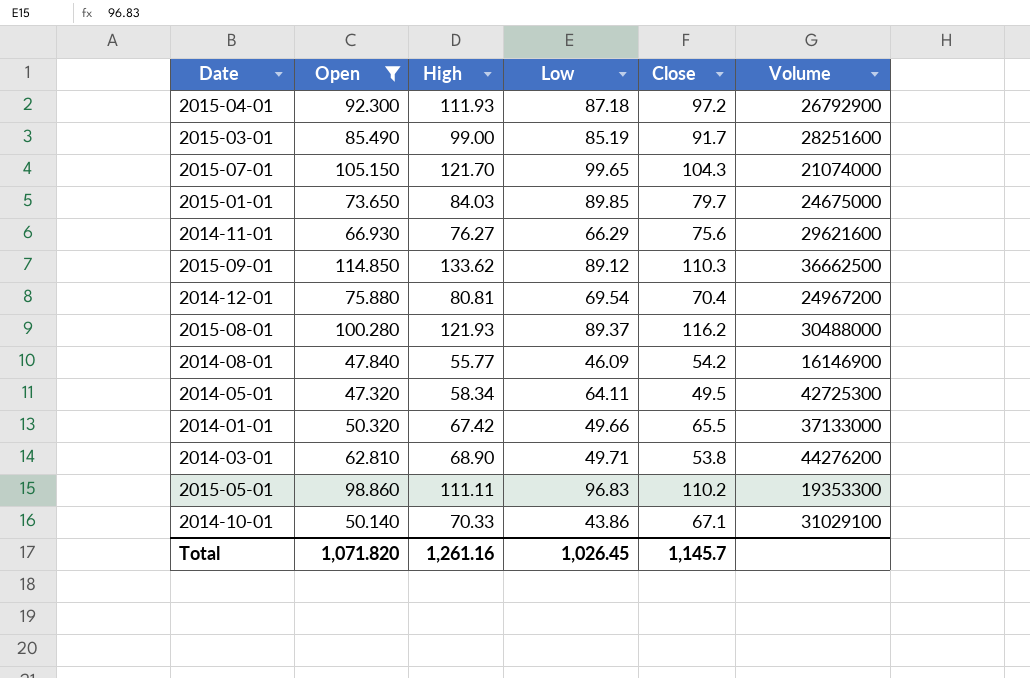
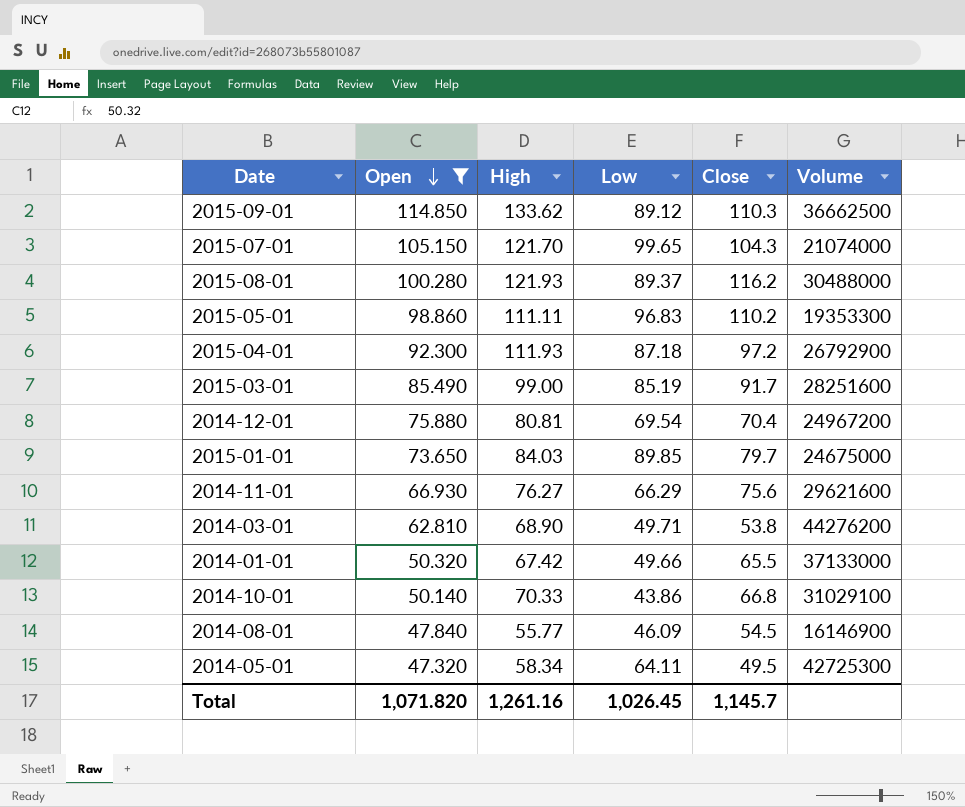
row order: none -> Open descending
2014-10-01 | Close: 67.1 -> 66.8
2014-08-01 | Close: 54.2 -> 54.5

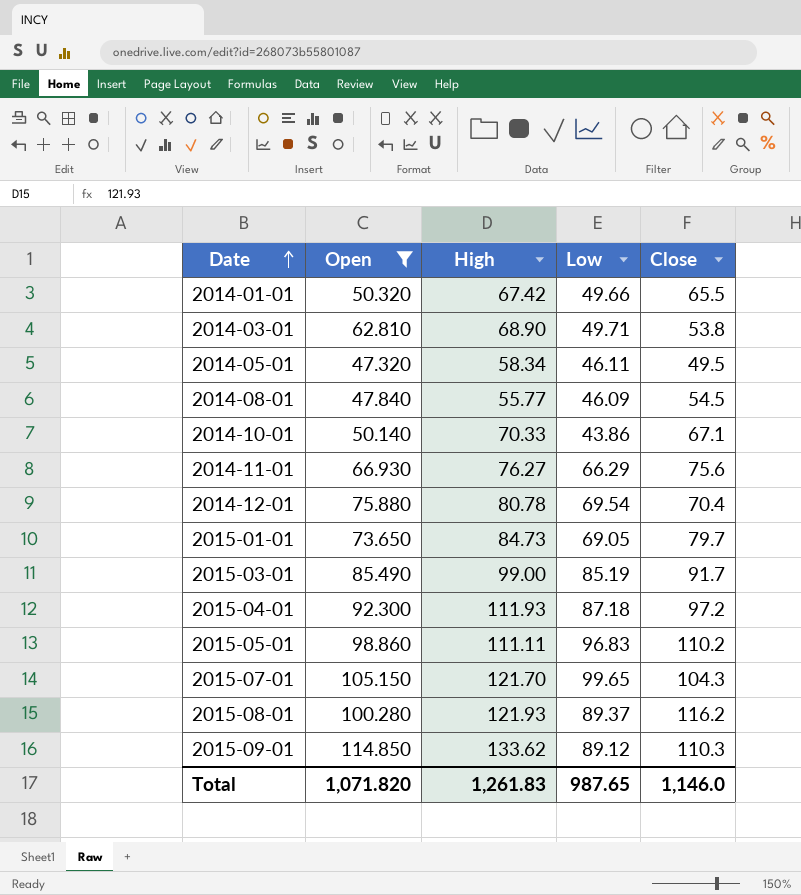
row order: Open descending -> Date ascending
column Volume | position: 6 -> none
2014-05-01 | Low: 64.11 -> 46.11
2014-10-01 | Close: 66.8 -> 67.1
2014-12-01 | High: 80.81 -> 80.78
2015-01-01 | High: 84.03 -> 84.73
2015-01-01 | Low: 89.85 -> 69.05
Total | High: 1,261.16 -> 1,261.83
Total | Low: 1,026.45 -> 987.65
Total | Close: 1,145.7 -> 1,146.0

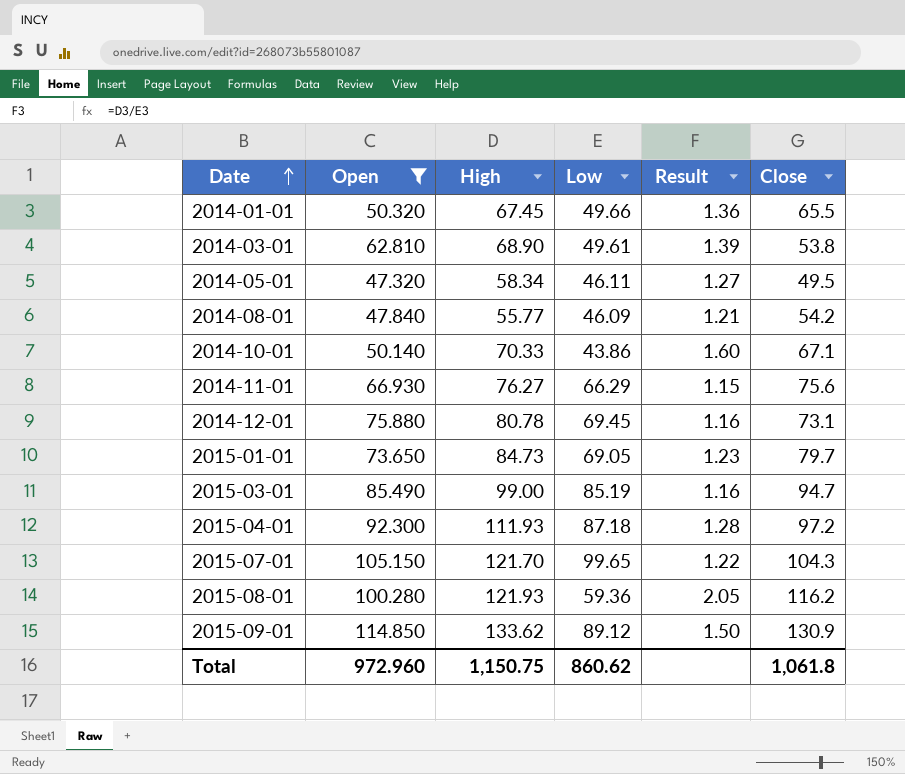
column Result | formula: none -> [High] / [Low]
row 2015-05-01: 98.860 | 111.11 | 96.83 | 110.2 -> none
2014-01-01 | High: 67.42 -> 67.45
2014-03-01 | Low: 49.71 -> 49.61
2014-08-01 | Close: 54.5 -> 54.2
2014-12-01 | Low: 69.54 -> 69.45
2014-12-01 | Close: 70.4 -> 73.1
2015-03-01 | Close: 91.7 -> 94.7
2015-08-01 | Low: 89.37 -> 59.36
2015-09-01 | Close: 110.3 -> 130.9
Total | Open: 1,071.820 -> 972.960
Total | High: 1,261.83 -> 1,150.75
Total | Low: 987.65 -> 860.62
Total | Close: 1,146.0 -> 1,061.8

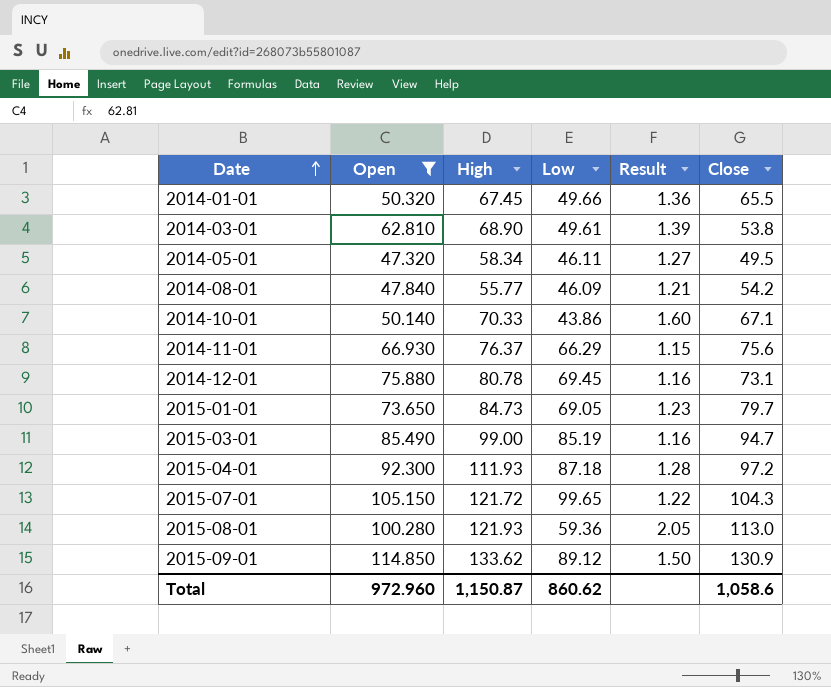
2014-11-01 | High: 76.27 -> 76.37
2015-07-01 | High: 121.70 -> 121.72
2015-08-01 | Close: 116.2 -> 113.0
Total | High: 1,150.75 -> 1,150.87
Total | Close: 1,061.8 -> 1,058.6

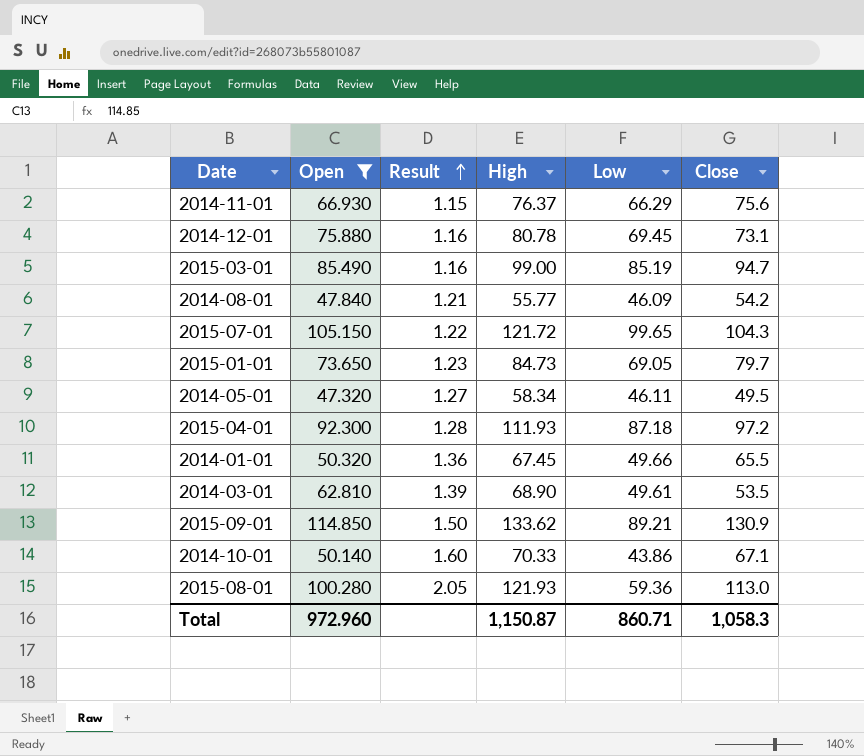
row order: Date ascending -> Result ascending
column Result | position: 5 -> 3
2014-03-01 | Close: 53.8 -> 53.5
2015-09-01 | Low: 89.12 -> 89.21
Total | Low: 860.62 -> 860.71
Total | Close: 1,058.6 -> 1,058.3

